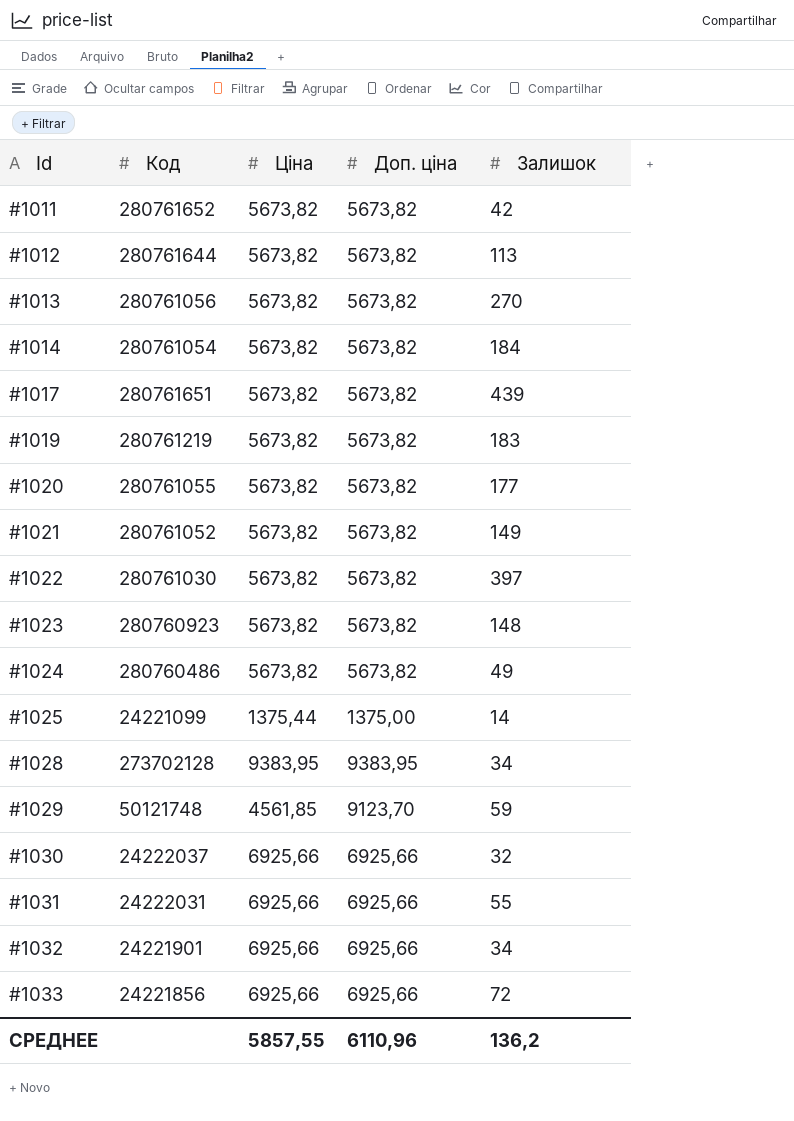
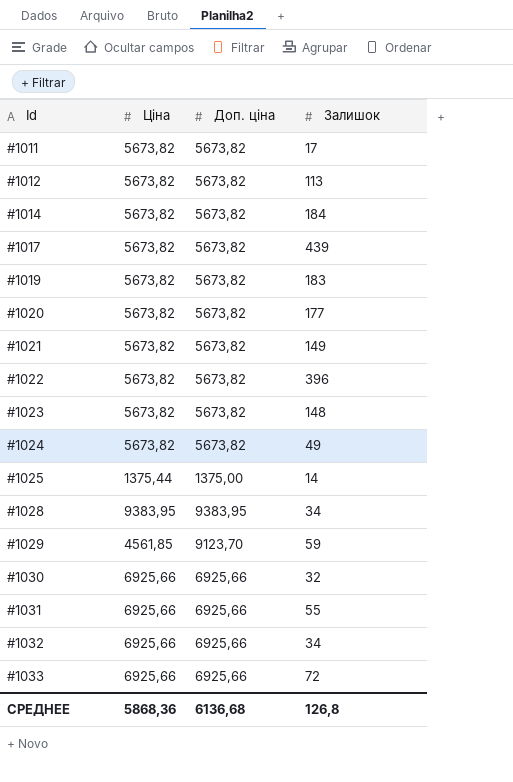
column Код | position: 2 -> none
row #1013: 280761056 | 5673,82 | 5673,82 | 270 -> none
#1011 | Залишок: 42 -> 17
#1022 | Залишок: 397 -> 396
СРЕДНЕЕ | Ціна: 5857,55 -> 5868,36
СРЕДНЕЕ | Доп. ціна: 6110,96 -> 6136,68
СРЕДНЕЕ | Залишок: 136,2 -> 126,8

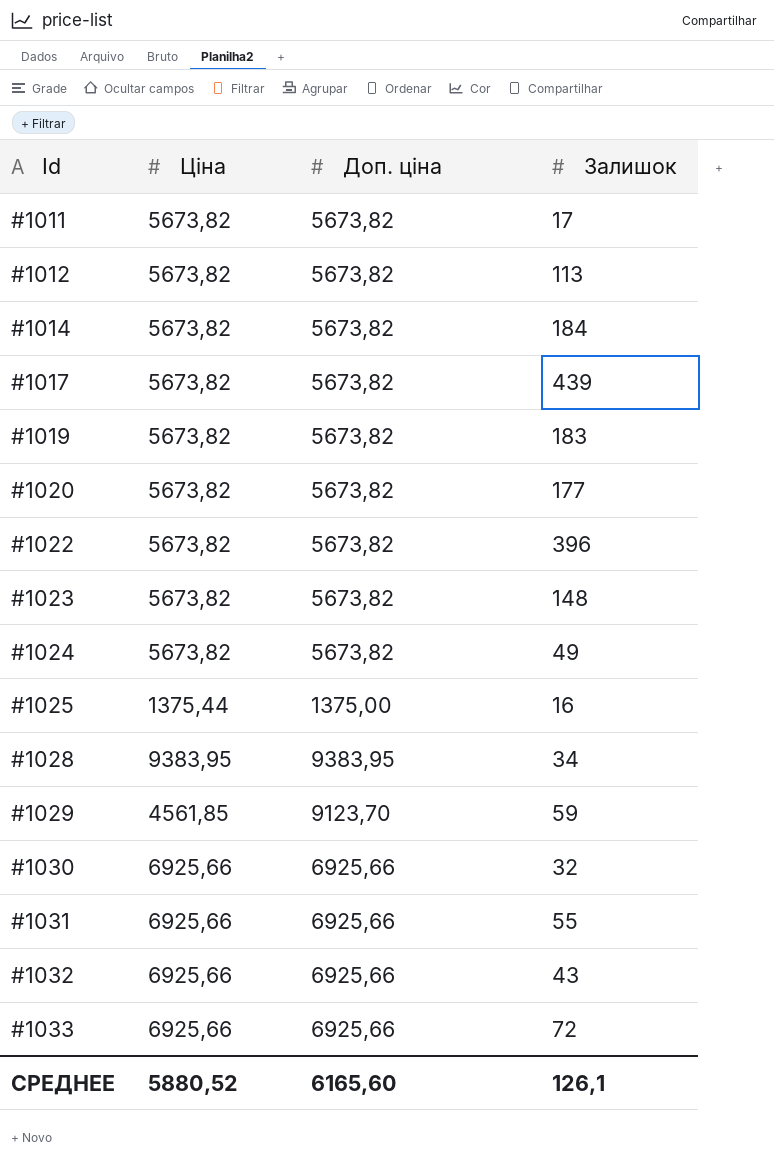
row #1021: 5673,82 | 5673,82 | 149 -> none
#1025 | Залишок: 14 -> 16
#1032 | Залишок: 34 -> 43
СРЕДНЕЕ | Ціна: 5868,36 -> 5880,52
СРЕДНЕЕ | Доп. ціна: 6136,68 -> 6165,60
СРЕДНЕЕ | Залишок: 126,8 -> 126,1

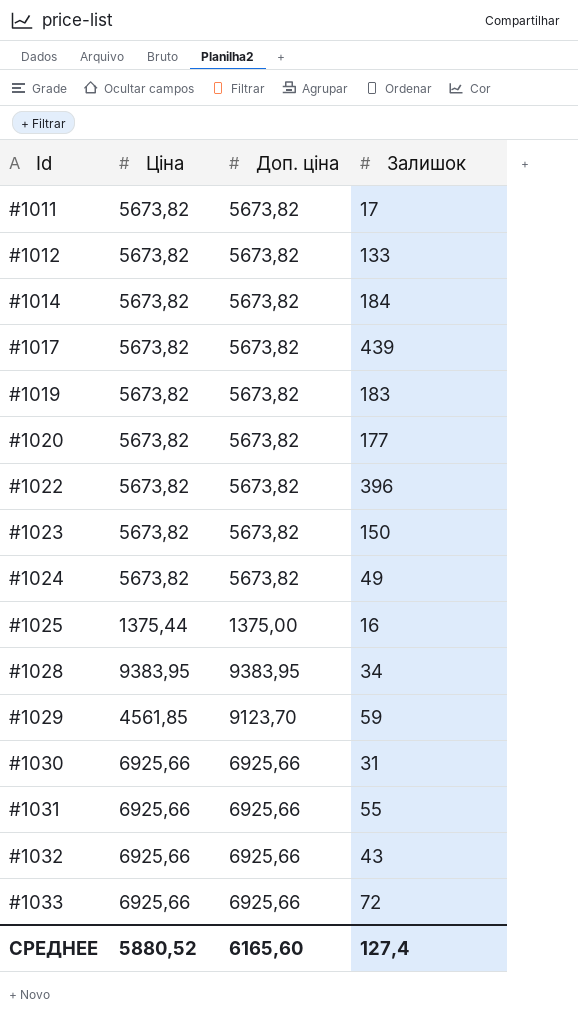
#1012 | Залишок: 113 -> 133
#1023 | Залишок: 148 -> 150
#1030 | Залишок: 32 -> 31
СРЕДНЕЕ | Залишок: 126,1 -> 127,4

